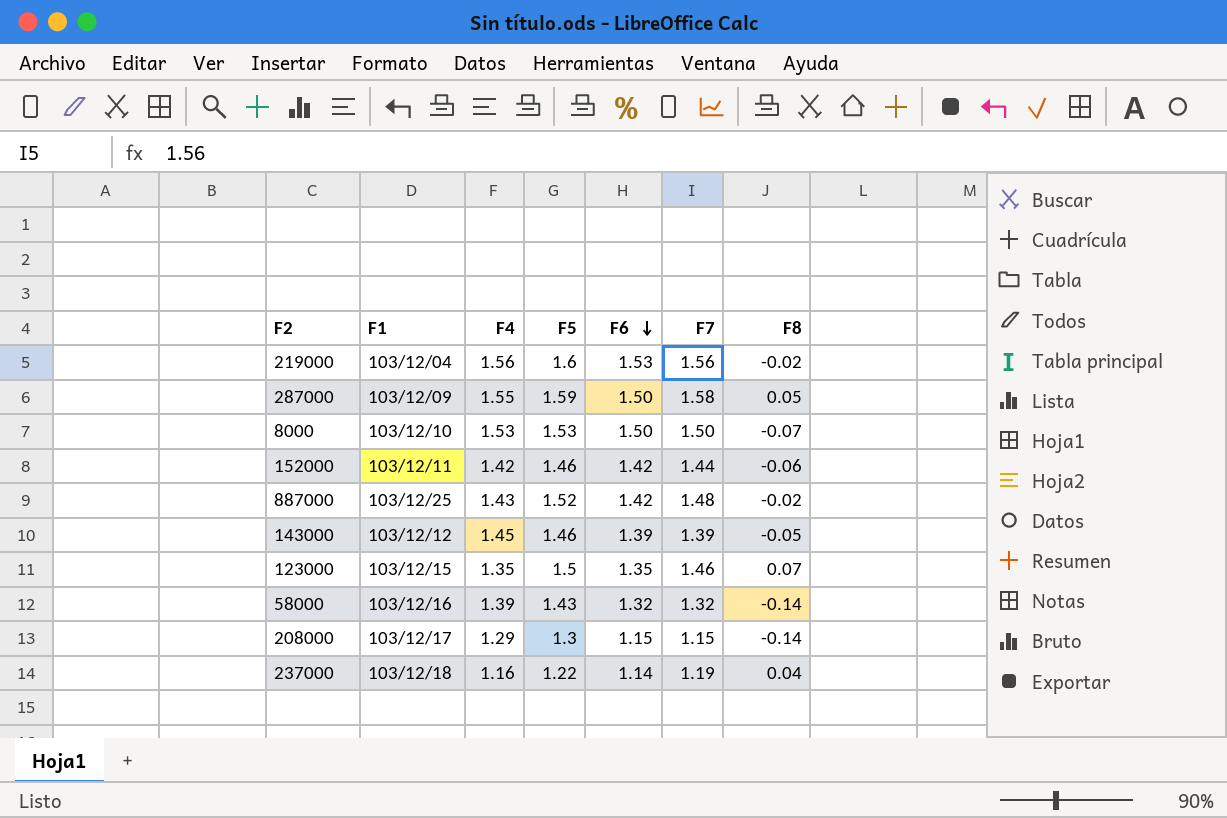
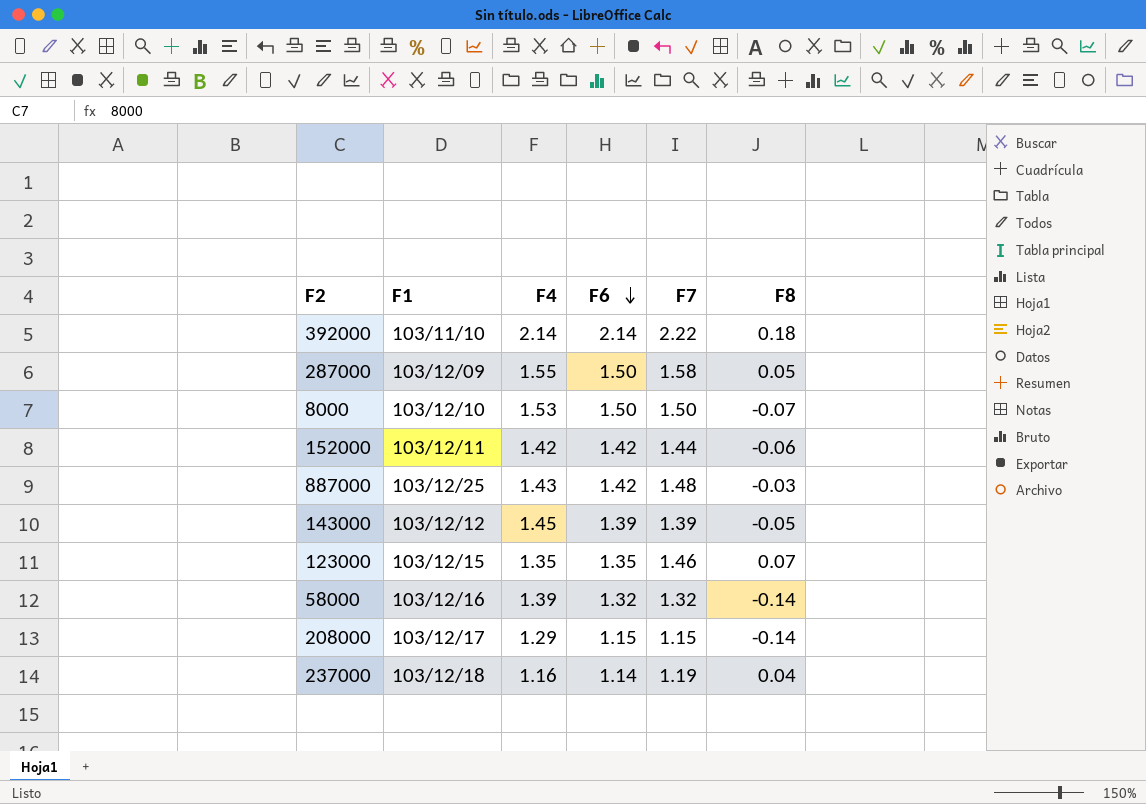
column F5 | position: 4 -> none
row 219000: 103/12/04 | 1.56 | 1.6 | 1.53 | 1.56 | -0.02 -> none
row 392000: none -> 103/11/10 | 2.14 | 2.14 | 2.22 | 0.18
887000 | F8: -0.02 -> -0.03

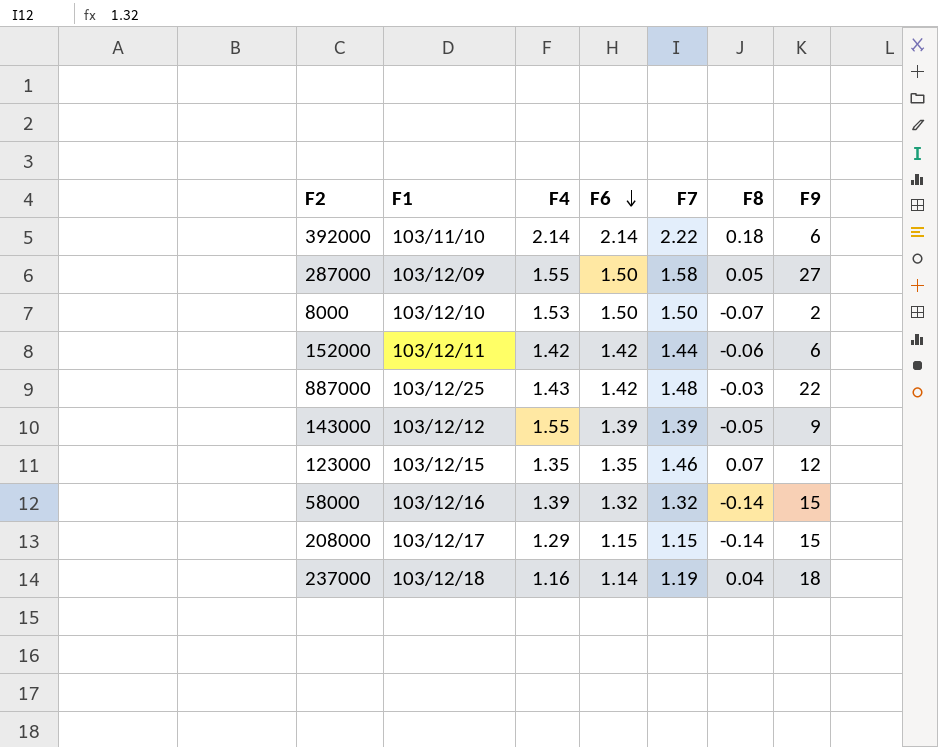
column F9 | position: none -> 7
143000 | F4: 1.45 -> 1.55

